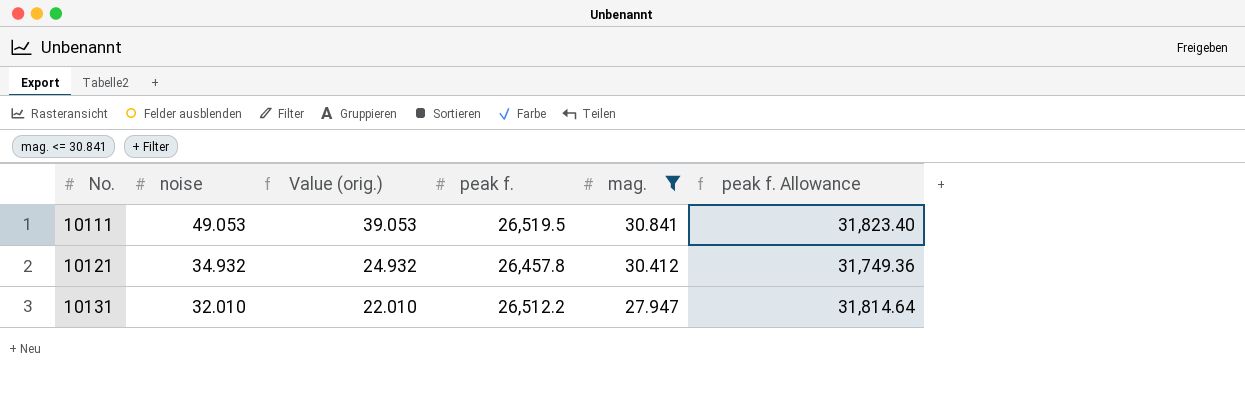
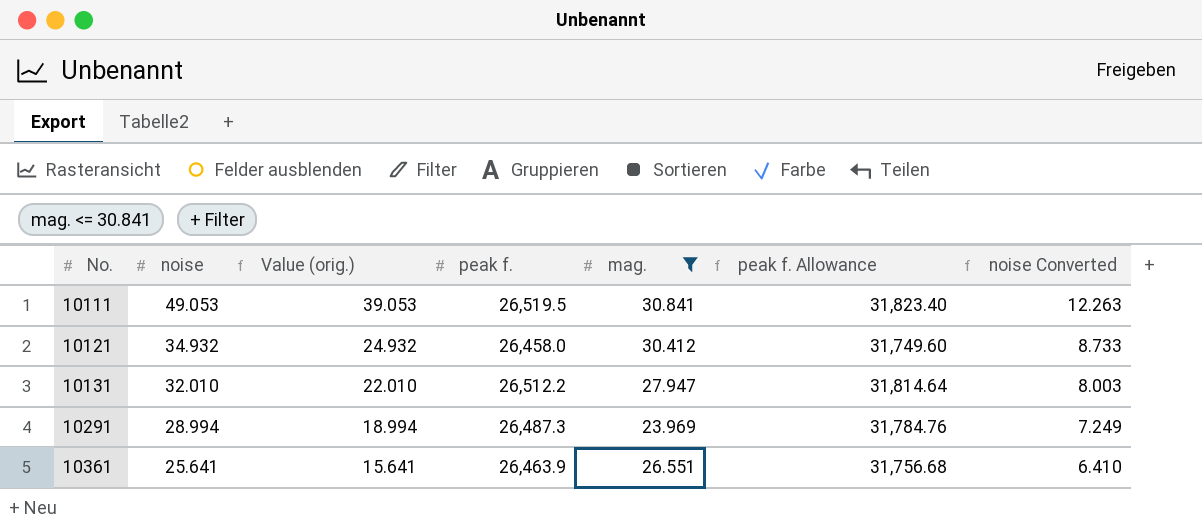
column noise Converted | formula: none -> [noise] * 0.25
10121 | peak f.: 26,457.8 -> 26,458.0
10121 | peak f. Allowance: 31,749.36 -> 31,749.60
row 10291: none -> 28.994 | 18.994 | 26,487.3 | 23.969 | 31,784.76 | 7.249
row 10361: none -> 25.641 | 15.641 | 26,463.9 | 26.551 | 31,756.68 | 6.410

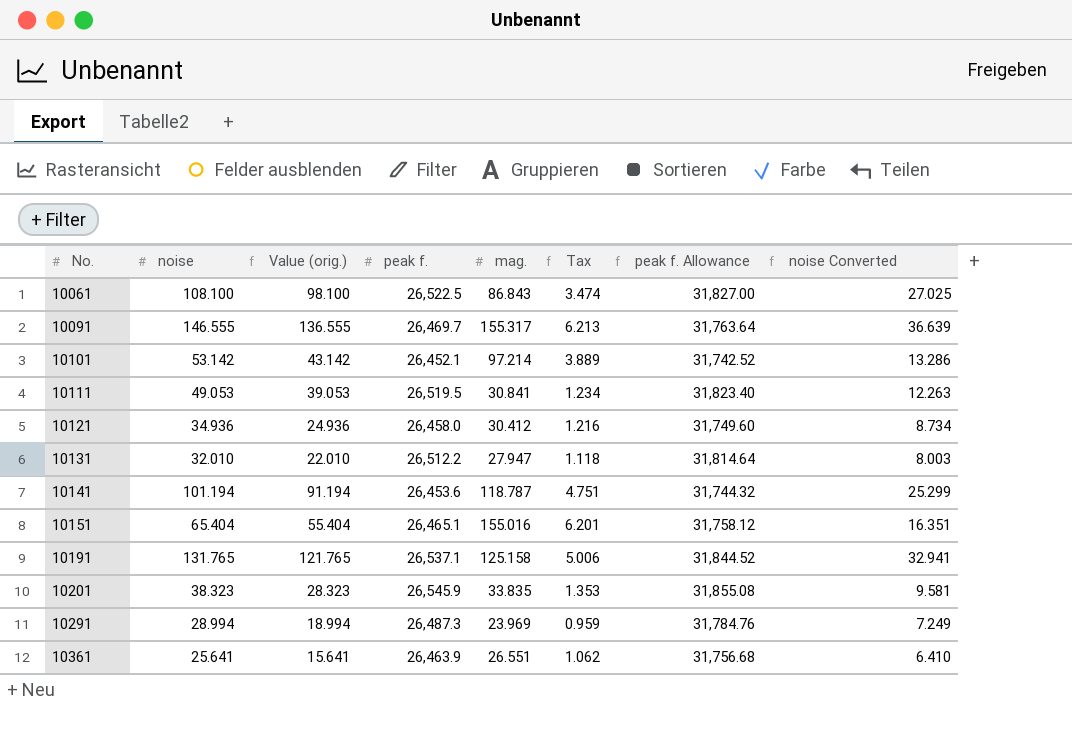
filter: mag. <= 30.841 -> none
column Tax | formula: none -> [mag.] * 0.04
10121 | noise: 34.932 -> 34.936
10121 | Value (orig.): 24.932 -> 24.936
10121 | noise Converted: 8.733 -> 8.734

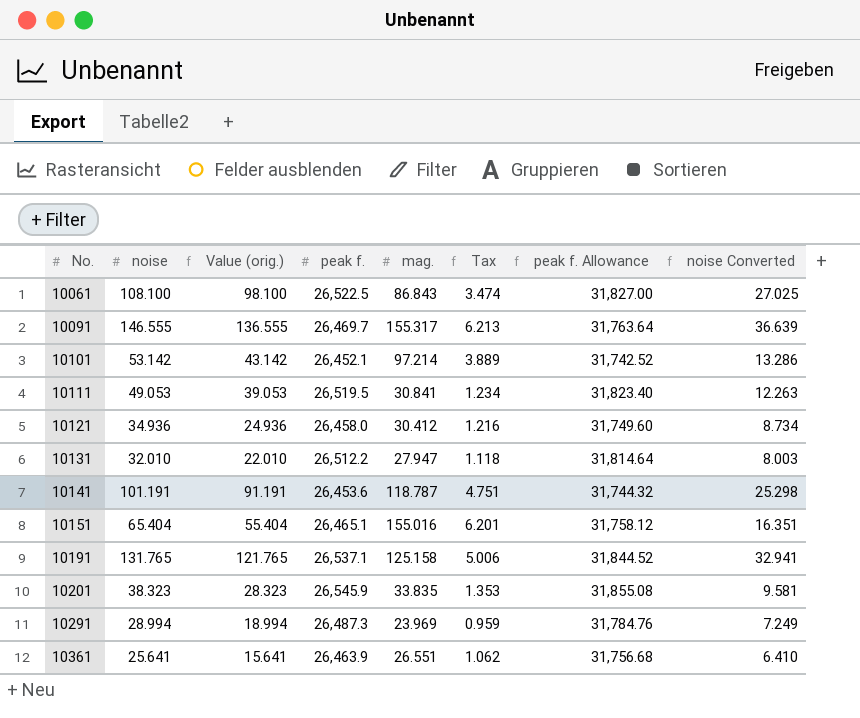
10141 | noise: 101.194 -> 101.191
10141 | Value (orig.): 91.194 -> 91.191
10141 | noise Converted: 25.299 -> 25.298

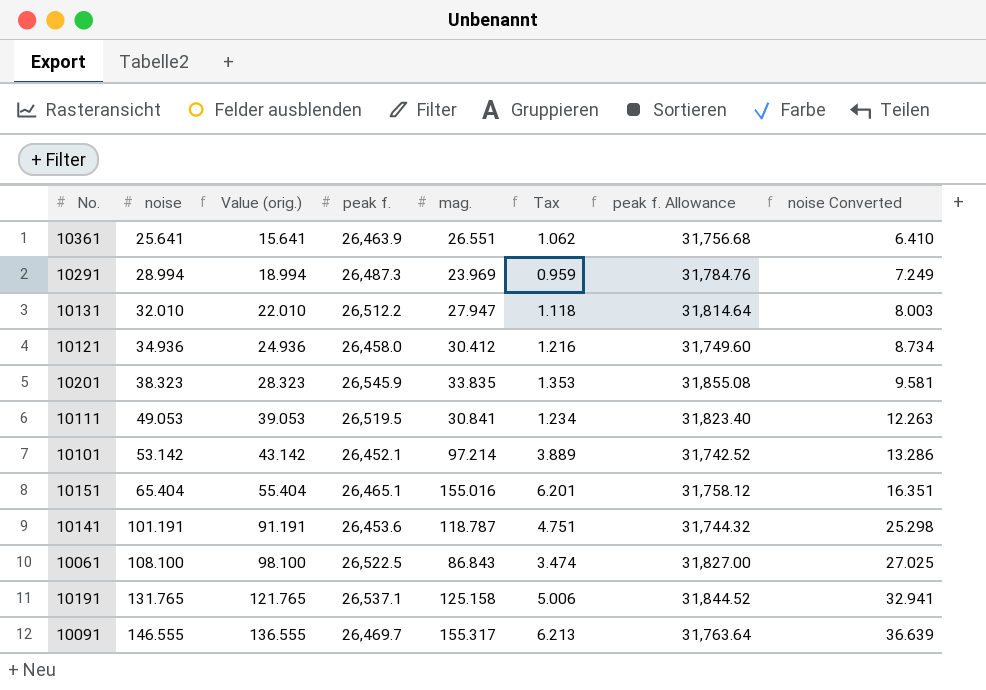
row order: No. ascending -> noise ascending

